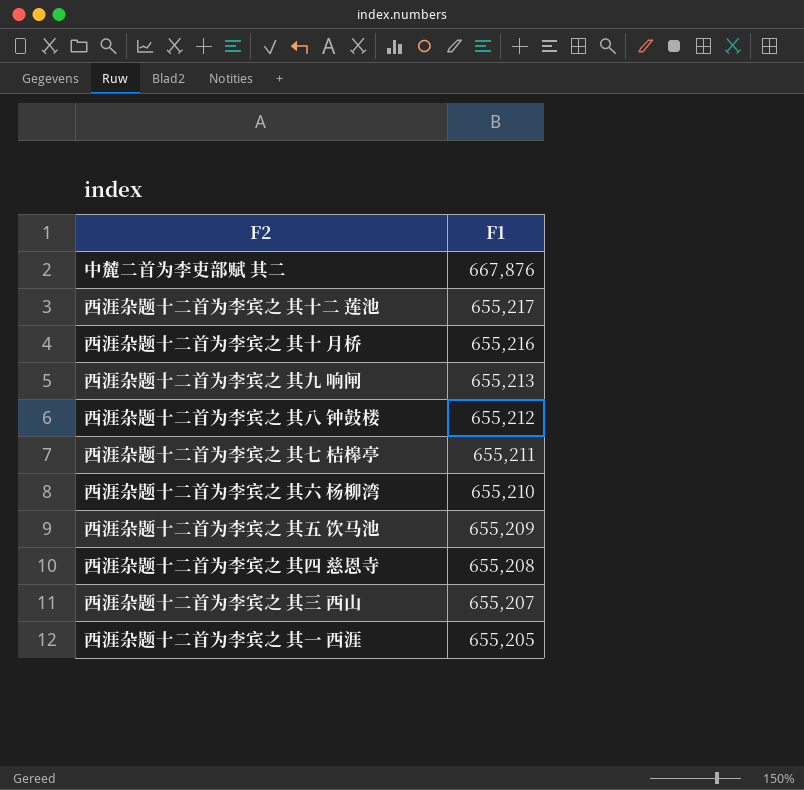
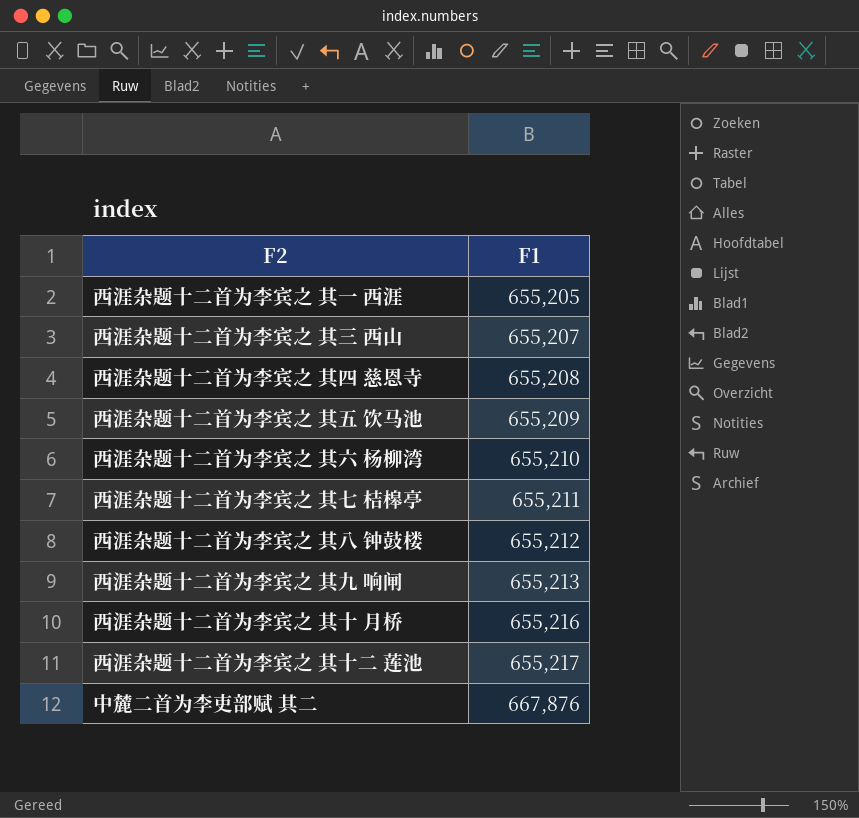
row order: F1 descending -> F1 ascending

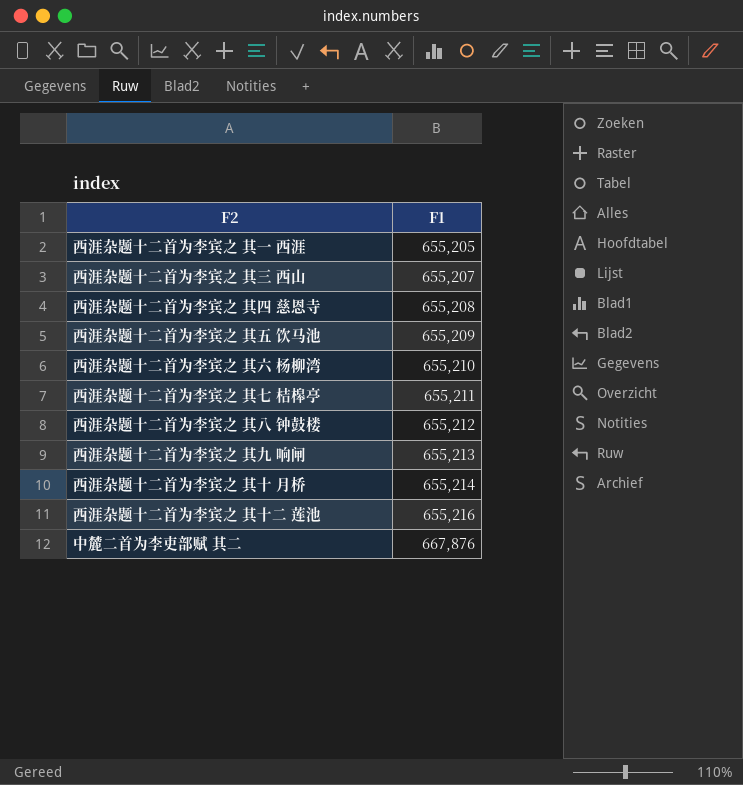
西涯杂题十二首为李宾之 其十 月桥 | F1: 655,216 -> 655,214
西涯杂题十二首为李宾之 其十二 莲池 | F1: 655,217 -> 655,216

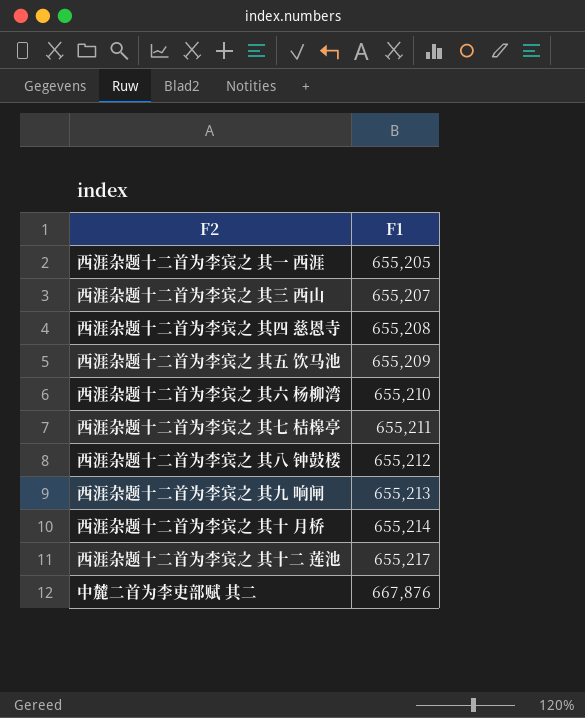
西涯杂题十二首为李宾之 其十二 莲池 | F1: 655,216 -> 655,217

